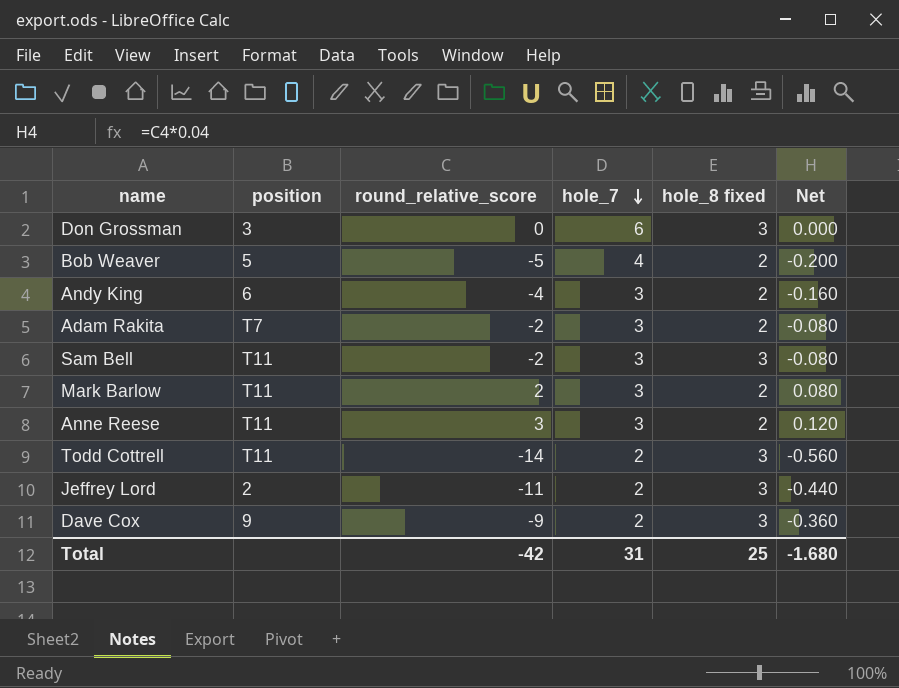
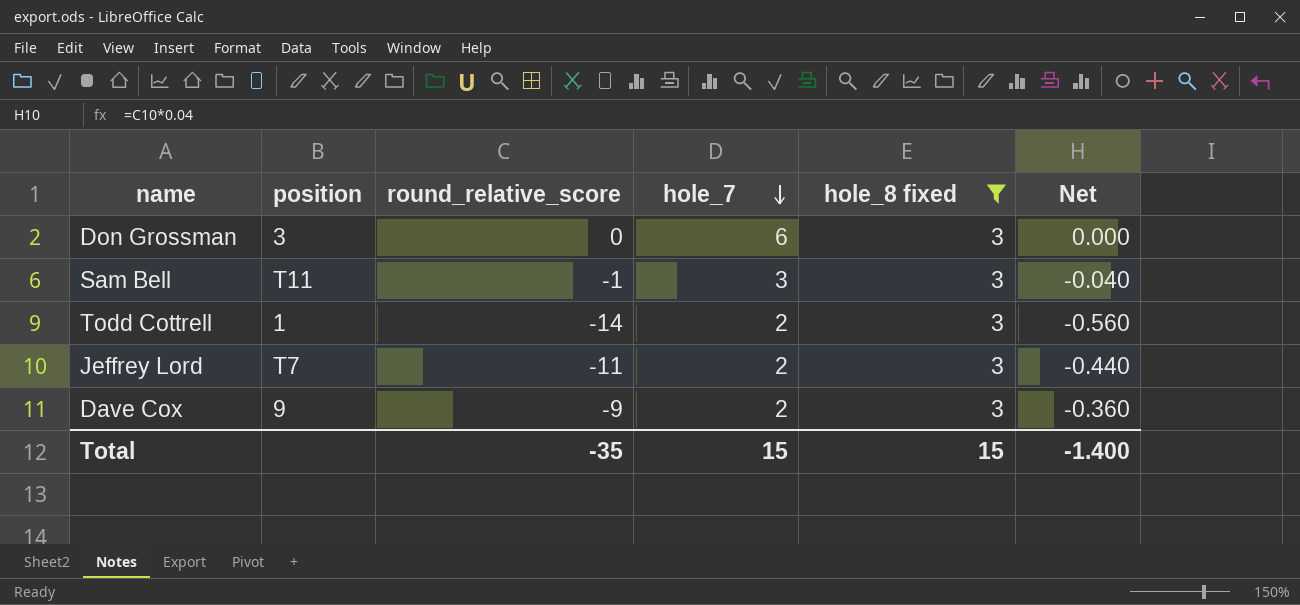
filter: none -> hole_8 fixed = 3
Sam Bell | round_relative_score: -2 -> -1
Sam Bell | Net: -0.080 -> -0.040
Todd Cottrell | position: T11 -> 1
Jeffrey Lord | position: 2 -> T7
Total | round_relative_score: -42 -> -35
Total | hole_7: 31 -> 15
Total | hole_8 fixed: 25 -> 15
Total | Net: -1.680 -> -1.400

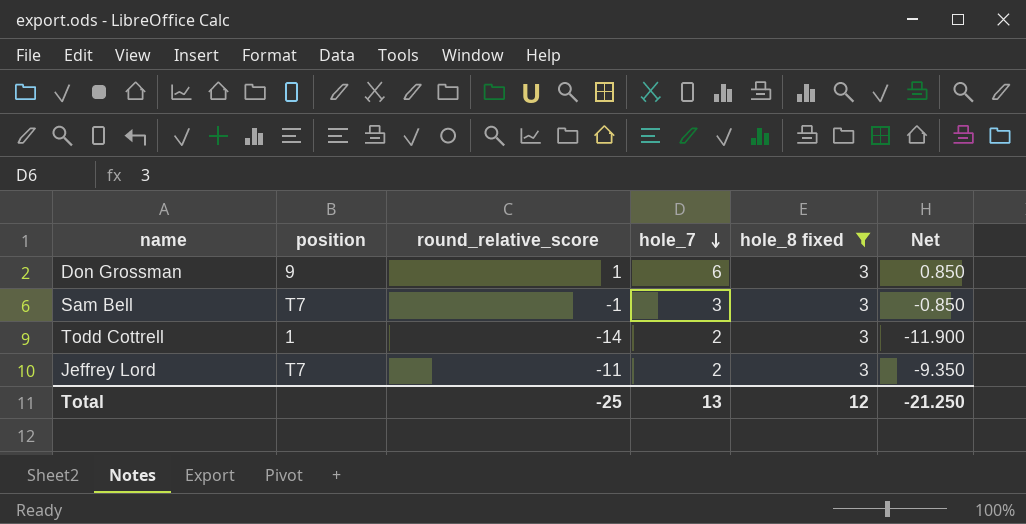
column Net | formula: [round_relative_score] * 0.04 -> [round_relative_score] * 0.85
row Dave Cox: 9 | -9 | 2 | 3 | -0.360 -> none
Don Grossman | position: 3 -> 9
Don Grossman | round_relative_score: 0 -> 1
Sam Bell | position: T11 -> T7
Total | round_relative_score: -35 -> -25
Total | hole_7: 15 -> 13
Total | hole_8 fixed: 15 -> 12
Total | Net: -1.400 -> -21.250

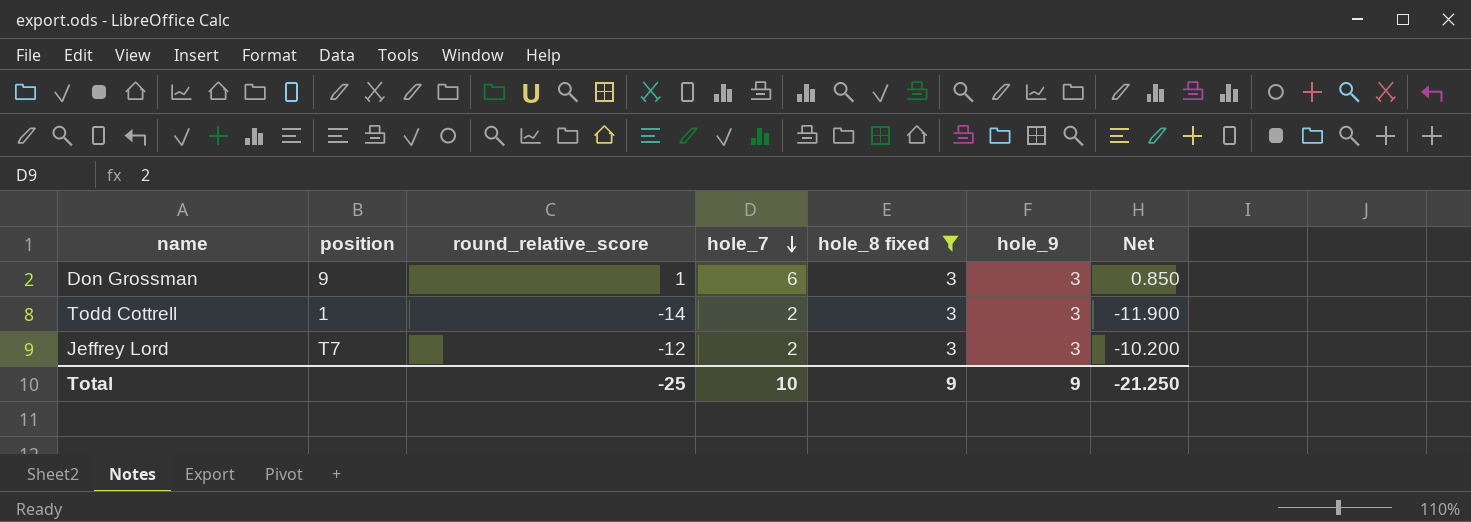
column hole_9 | position: none -> 6
row Sam Bell: T7 | -1 | 3 | 3 | -0.850 -> none
Jeffrey Lord | round_relative_score: -11 -> -12
Jeffrey Lord | Net: -9.350 -> -10.200
Total | hole_7: 13 -> 10
Total | hole_8 fixed: 12 -> 9

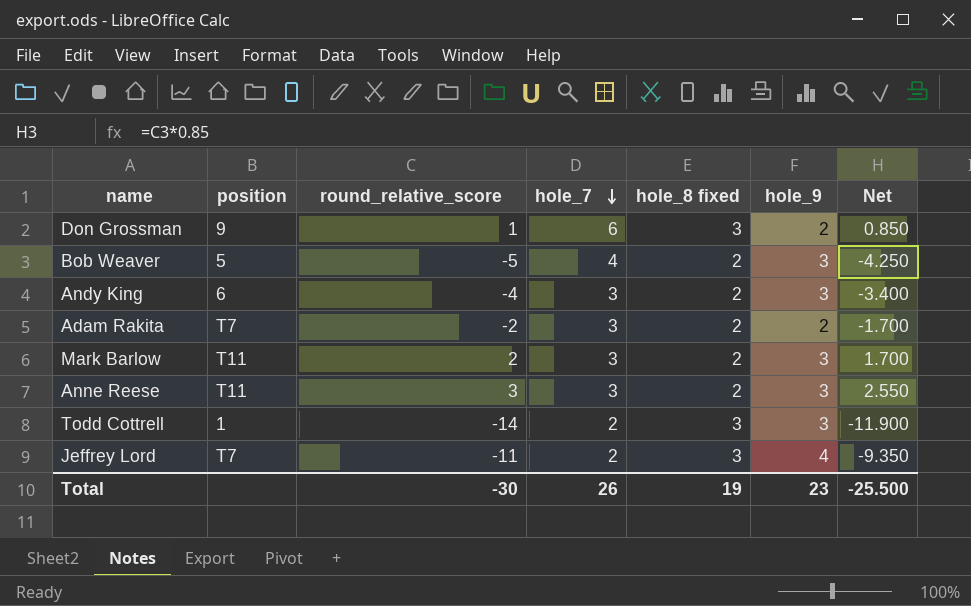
filter: hole_8 fixed = 3 -> none
Don Grossman | hole_9: 3 -> 2
Jeffrey Lord | round_relative_score: -12 -> -11
Jeffrey Lord | hole_9: 3 -> 4
Jeffrey Lord | Net: -10.200 -> -9.350
Total | round_relative_score: -25 -> -30
Total | hole_7: 10 -> 26
Total | hole_8 fixed: 9 -> 19
Total | hole_9: 9 -> 23
Total | Net: -21.250 -> -25.500

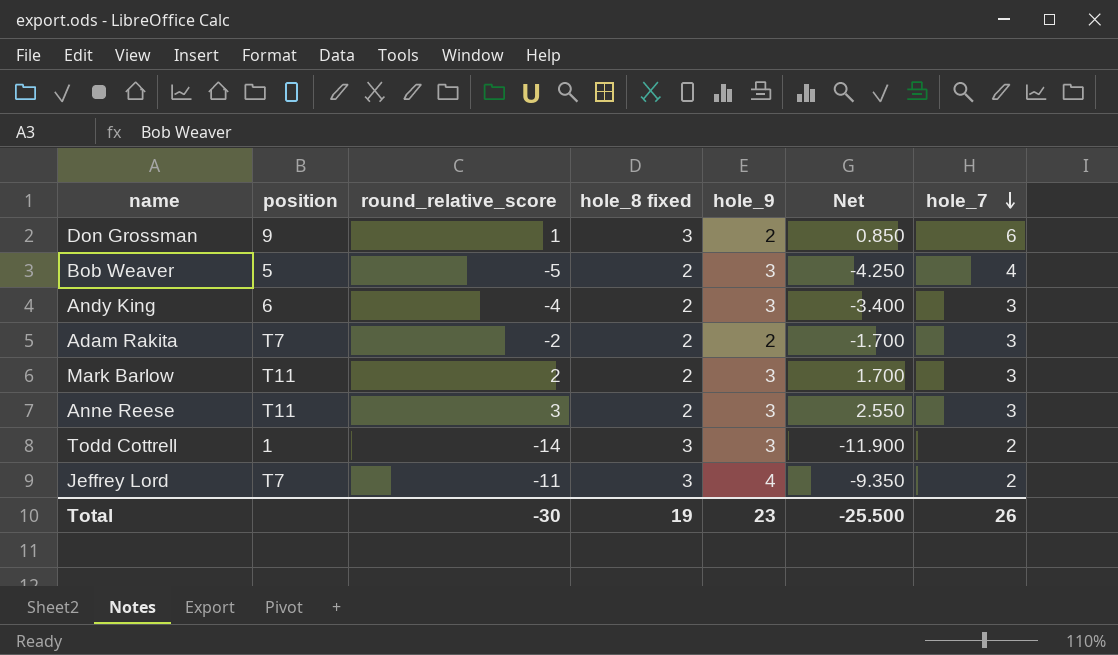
column hole_7 | position: 4 -> 7

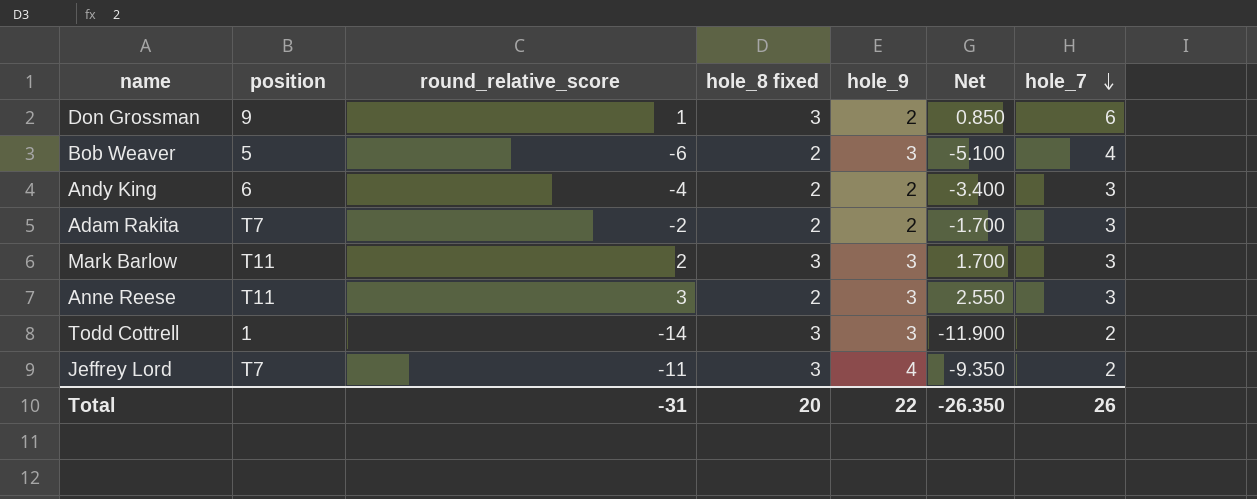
Bob Weaver | round_relative_score: -5 -> -6
Bob Weaver | Net: -4.250 -> -5.100
Andy King | hole_9: 3 -> 2
Mark Barlow | hole_8 fixed: 2 -> 3
Total | round_relative_score: -30 -> -31
Total | hole_8 fixed: 19 -> 20
Total | hole_9: 23 -> 22
Total | Net: -25.500 -> -26.350

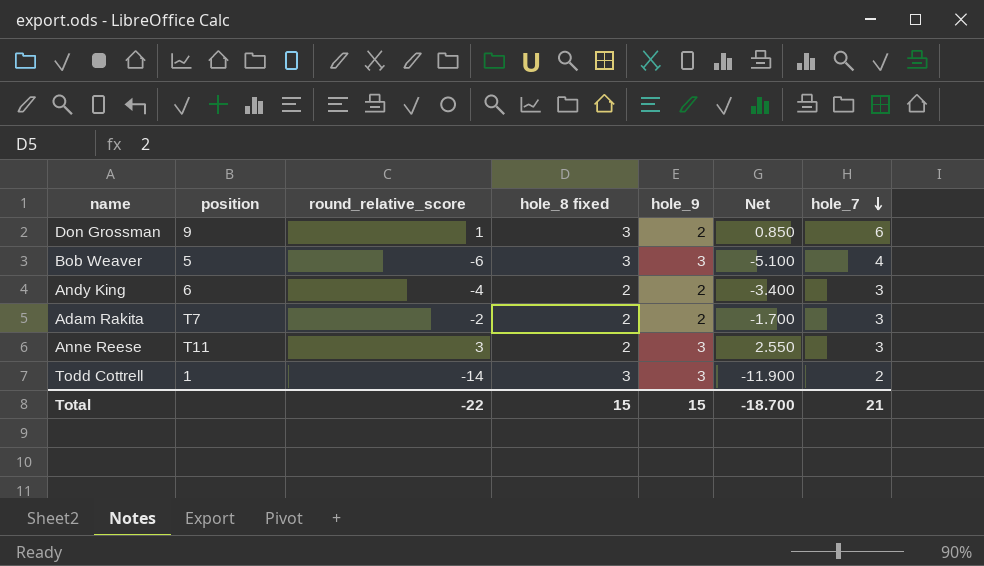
row Mark Barlow: T11 | 2 | 3 | 3 | 1.700 | 3 -> none
row Jeffrey Lord: T7 | -11 | 3 | 4 | -9.350 | 2 -> none
Bob Weaver | hole_8 fixed: 2 -> 3
Total | round_relative_score: -31 -> -22
Total | hole_8 fixed: 20 -> 15
Total | hole_9: 22 -> 15
Total | Net: -26.350 -> -18.700
Total | hole_7: 26 -> 21

